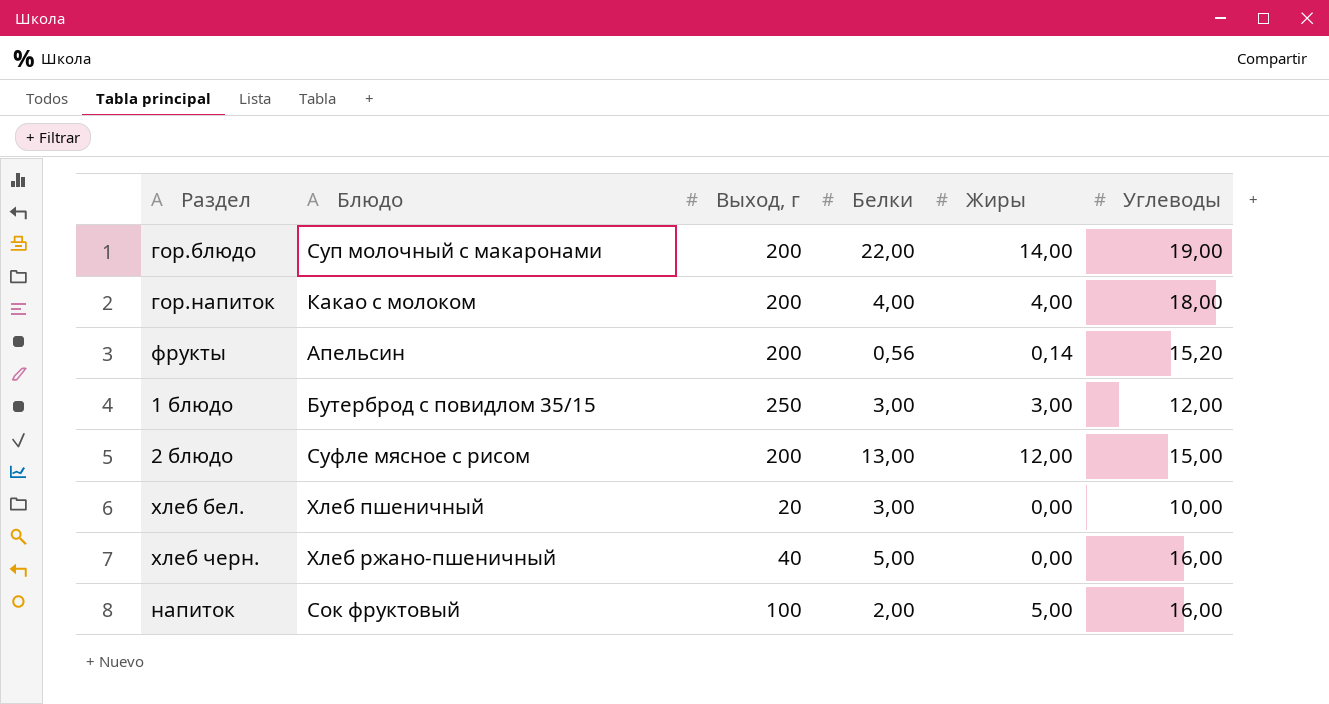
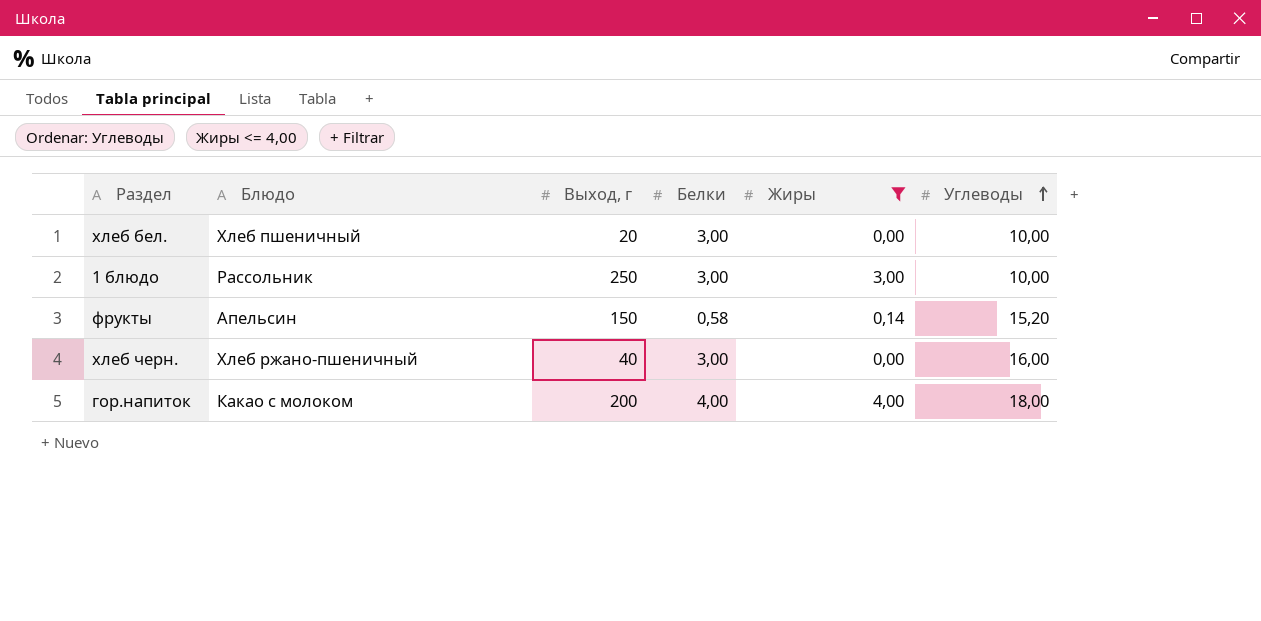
filter: none -> Жиры <= 4,00
row order: none -> Углеводы ascending
1 блюдо | Блюдо: Бутерброд с повидлом 35/15 -> Рассольник
1 блюдо | Углеводы: 12,00 -> 10,00
фрукты | Выход, г: 200 -> 150
фрукты | Белки: 0,56 -> 0,58
хлеб черн. | Белки: 5,00 -> 3,00

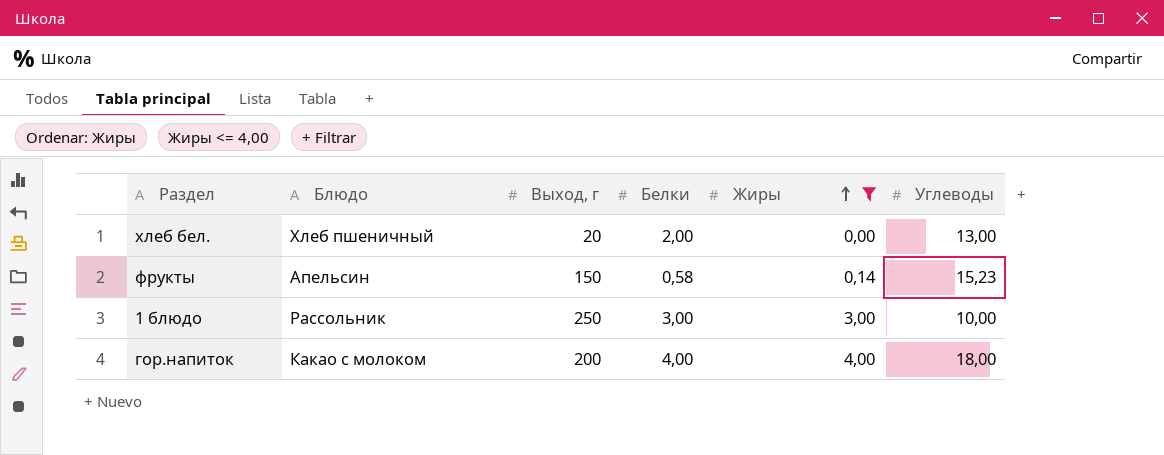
row order: Углеводы ascending -> Жиры ascending
row хлеб черн.: Хлеб ржано-пшеничный | 40 | 3,00 | 0,00 | 16,00 -> none
хлеб бел. | Белки: 3,00 -> 2,00
хлеб бел. | Углеводы: 10,00 -> 13,00
фрукты | Углеводы: 15,20 -> 15,23

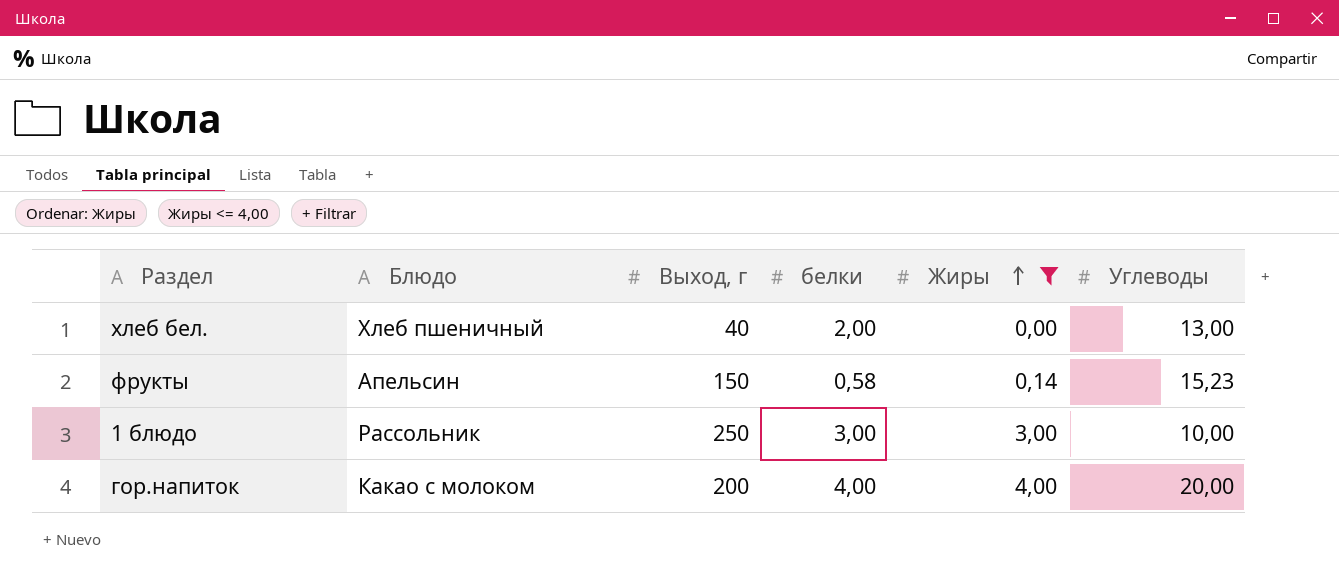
column name: Белки -> белки
хлеб бел. | Выход, г: 20 -> 40
гор.напиток | Углеводы: 18,00 -> 20,00

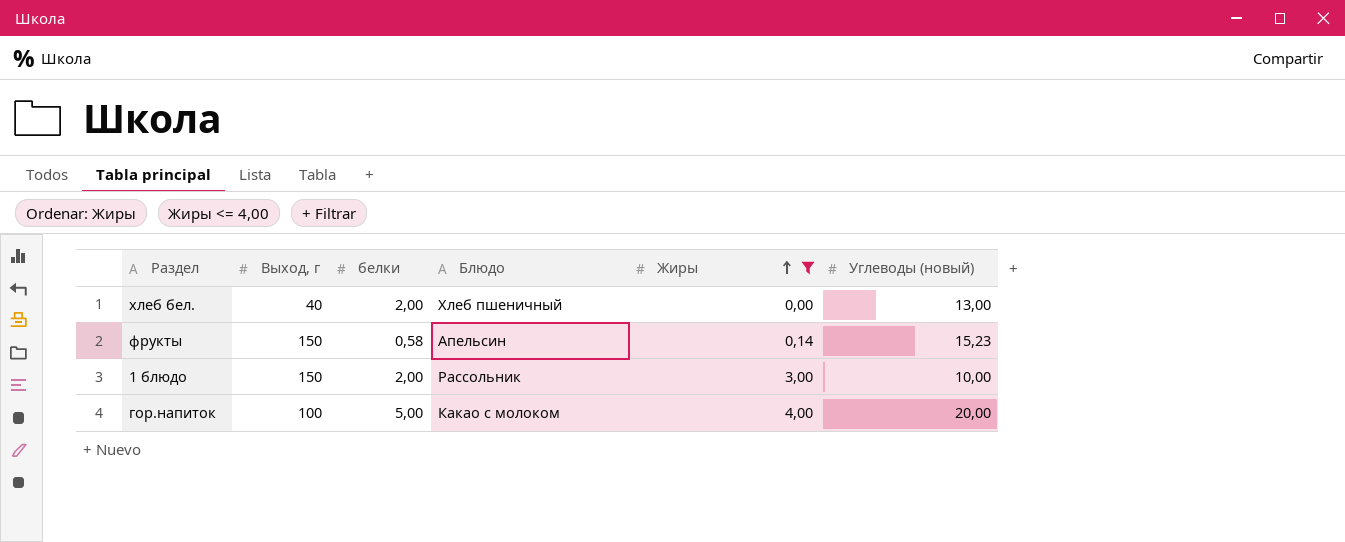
column Блюдо | position: 2 -> 4
column name: Углеводы -> Углеводы (новый)
1 блюдо | Выход, г: 250 -> 150
1 блюдо | белки: 3,00 -> 2,00
гор.напиток | Выход, г: 200 -> 100
гор.напиток | белки: 4,00 -> 5,00

